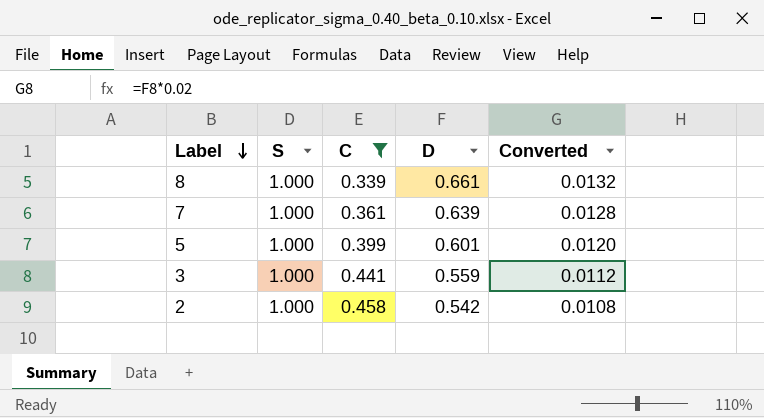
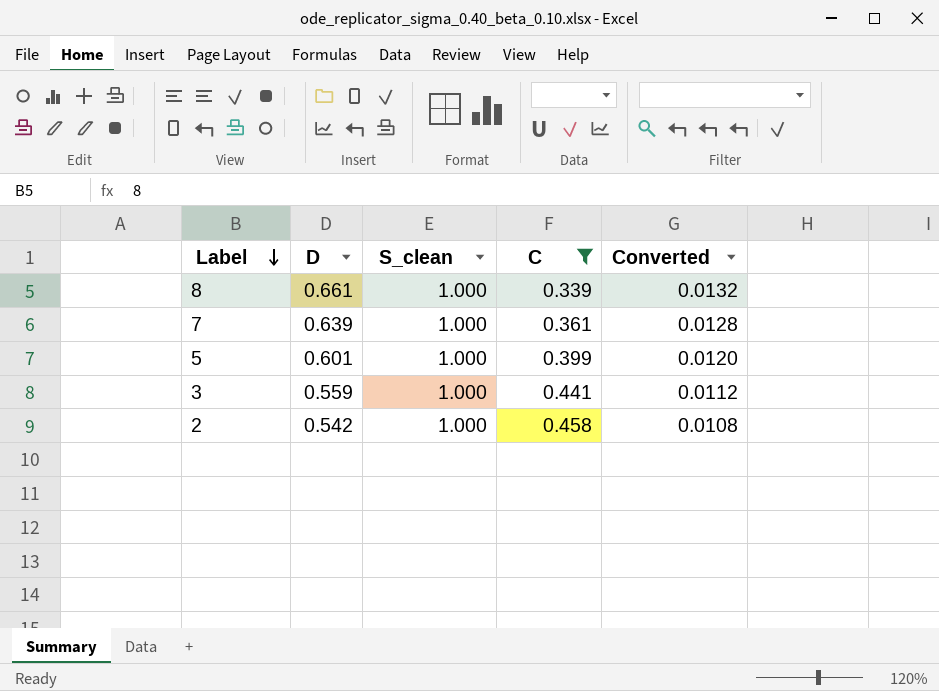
column D | position: 4 -> 2
column name: S -> S_clean

